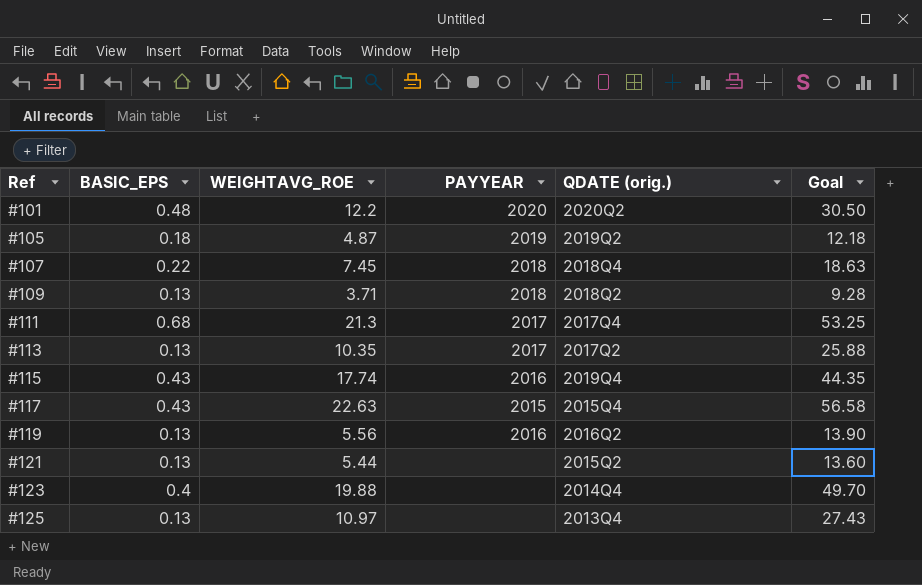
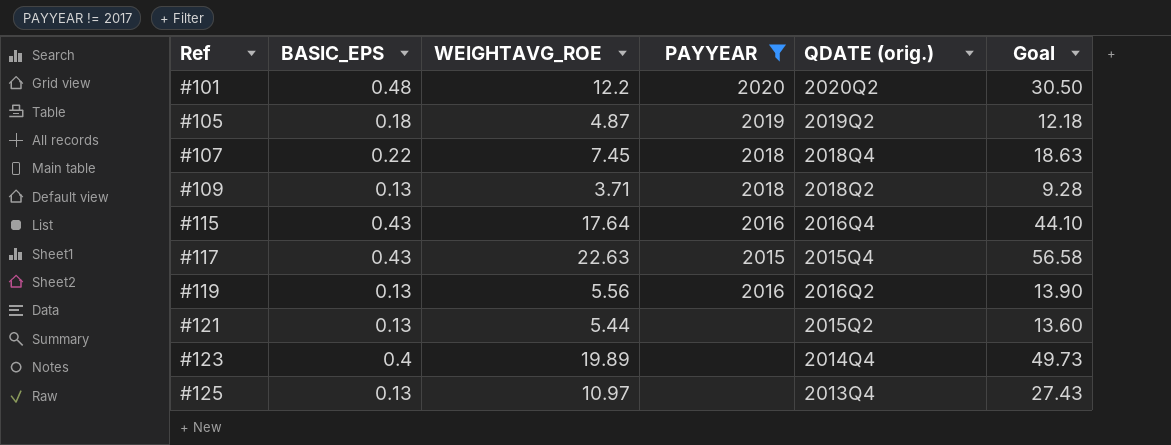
filter: none -> PAYYEAR != 2017
#115 | WEIGHTAVG_ROE: 17.74 -> 17.64
#115 | QDATE (orig.): 2019Q4 -> 2016Q4
#115 | Goal: 44.35 -> 44.10
#123 | WEIGHTAVG_ROE: 19.88 -> 19.89
#123 | Goal: 49.70 -> 49.73

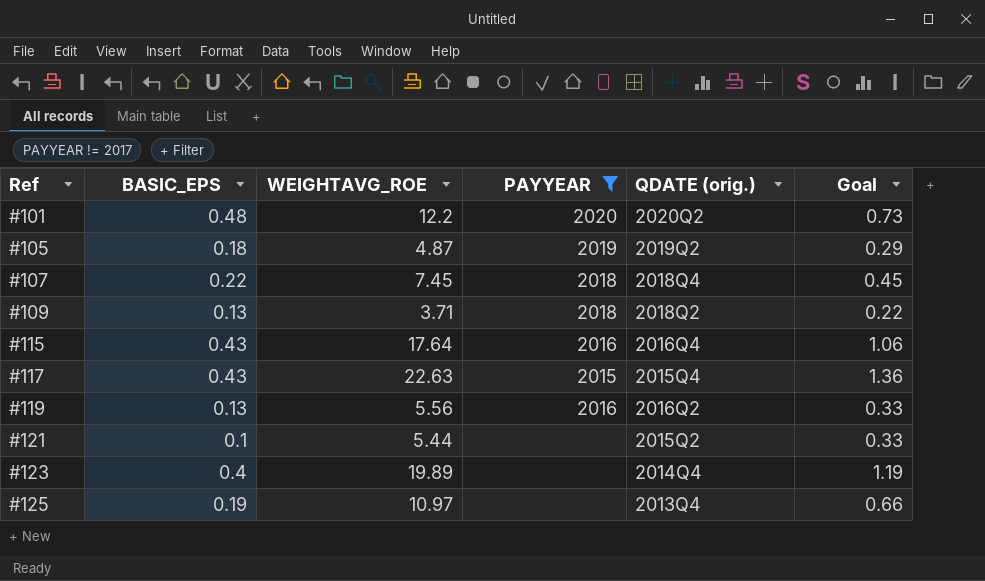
column Goal | formula: [WEIGHTAVG_ROE] * 2.5 -> [WEIGHTAVG_ROE] * 0.06
#121 | BASIC_EPS: 0.13 -> 0.1
#125 | BASIC_EPS: 0.13 -> 0.19

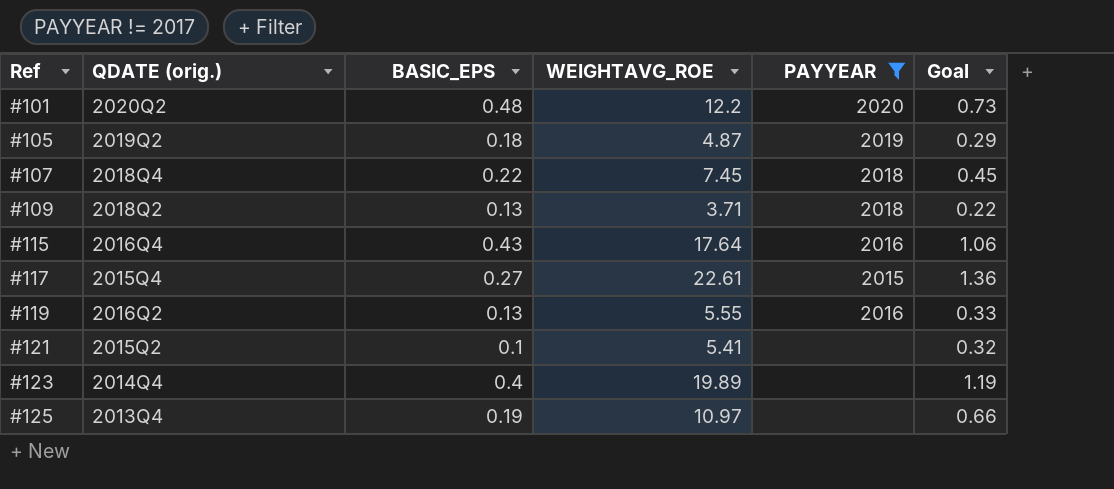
column QDATE (orig.) | position: 5 -> 2
#117 | BASIC_EPS: 0.43 -> 0.27
#117 | WEIGHTAVG_ROE: 22.63 -> 22.61
#119 | WEIGHTAVG_ROE: 5.56 -> 5.55
#121 | WEIGHTAVG_ROE: 5.44 -> 5.41
#121 | Goal: 0.33 -> 0.32

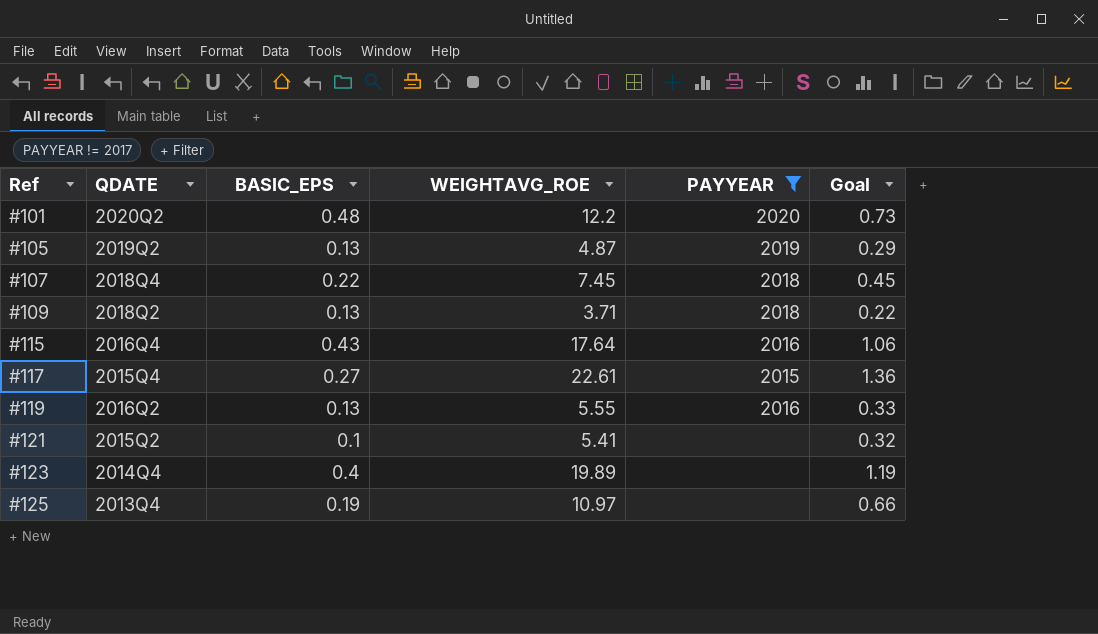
column name: QDATE (orig.) -> QDATE
#105 | BASIC_EPS: 0.18 -> 0.13

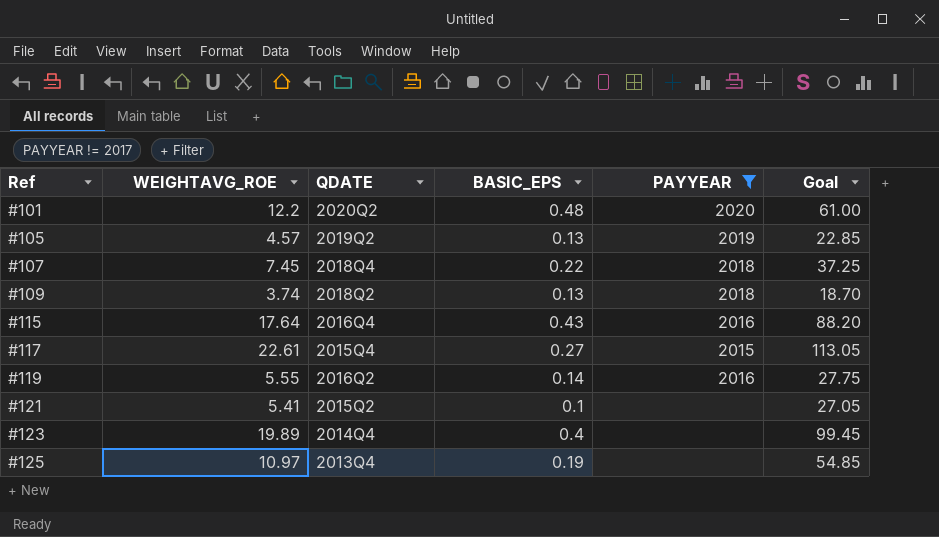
column WEIGHTAVG_ROE | position: 4 -> 2
column Goal | formula: [WEIGHTAVG_ROE] * 0.06 -> [WEIGHTAVG_ROE] * 5
#105 | WEIGHTAVG_ROE: 4.87 -> 4.57
#109 | WEIGHTAVG_ROE: 3.71 -> 3.74
#119 | BASIC_EPS: 0.13 -> 0.14

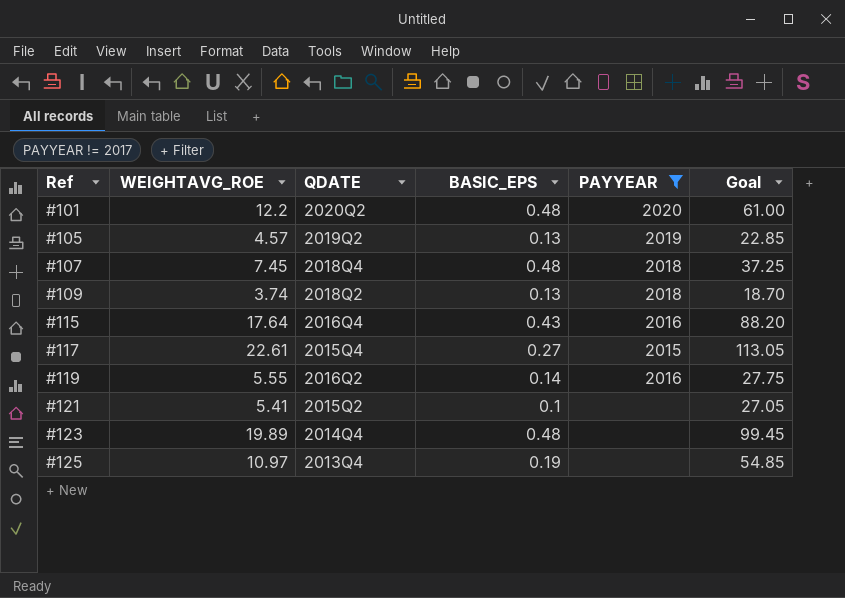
#107 | BASIC_EPS: 0.22 -> 0.48
#123 | BASIC_EPS: 0.4 -> 0.48

